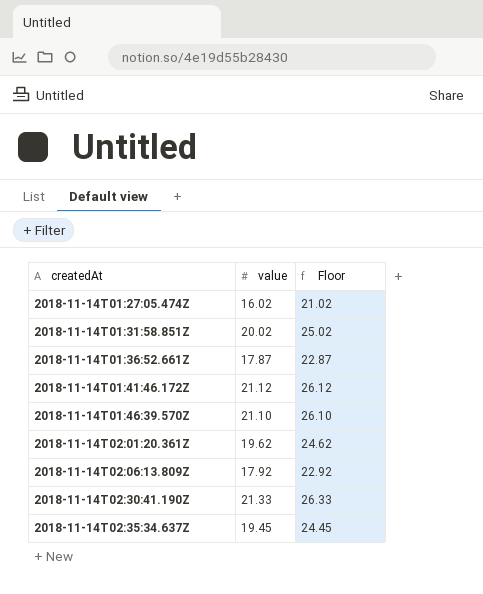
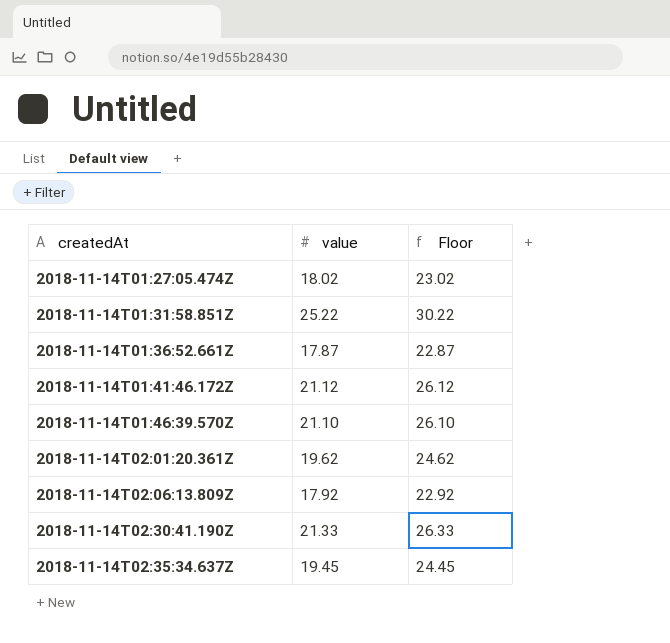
2018-11-14T01:27:05.474Z | value: 16.02 -> 18.02
2018-11-14T01:27:05.474Z | Floor: 21.02 -> 23.02
2018-11-14T01:31:58.851Z | value: 20.02 -> 25.22
2018-11-14T01:31:58.851Z | Floor: 25.02 -> 30.22

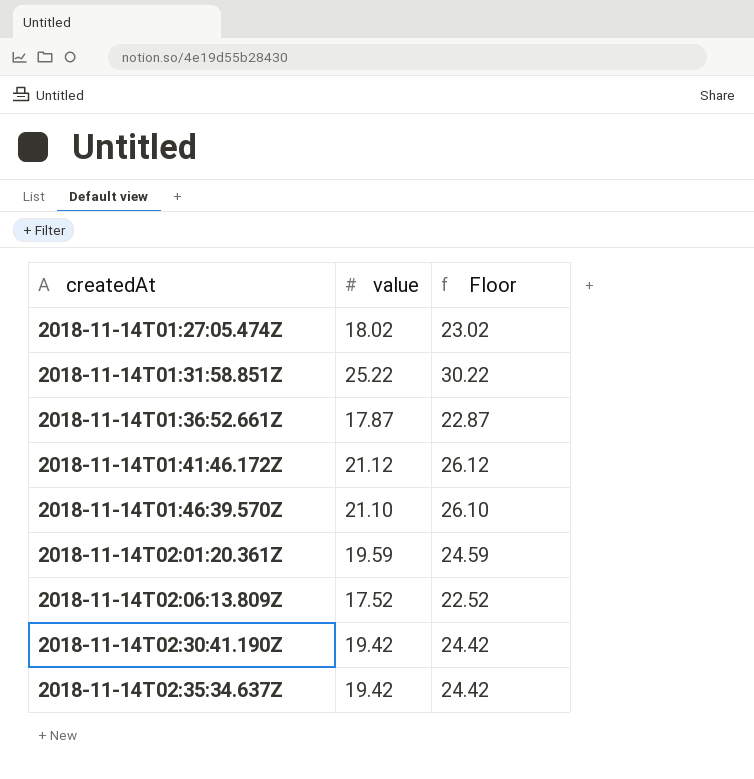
2018-11-14T02:01:20.361Z | value: 19.62 -> 19.59
2018-11-14T02:01:20.361Z | Floor: 24.62 -> 24.59
2018-11-14T02:06:13.809Z | value: 17.92 -> 17.52
2018-11-14T02:06:13.809Z | Floor: 22.92 -> 22.52
2018-11-14T02:30:41.190Z | value: 21.33 -> 19.42
2018-11-14T02:30:41.190Z | Floor: 26.33 -> 24.42
2018-11-14T02:35:34.637Z | value: 19.45 -> 19.42
2018-11-14T02:35:34.637Z | Floor: 24.45 -> 24.42

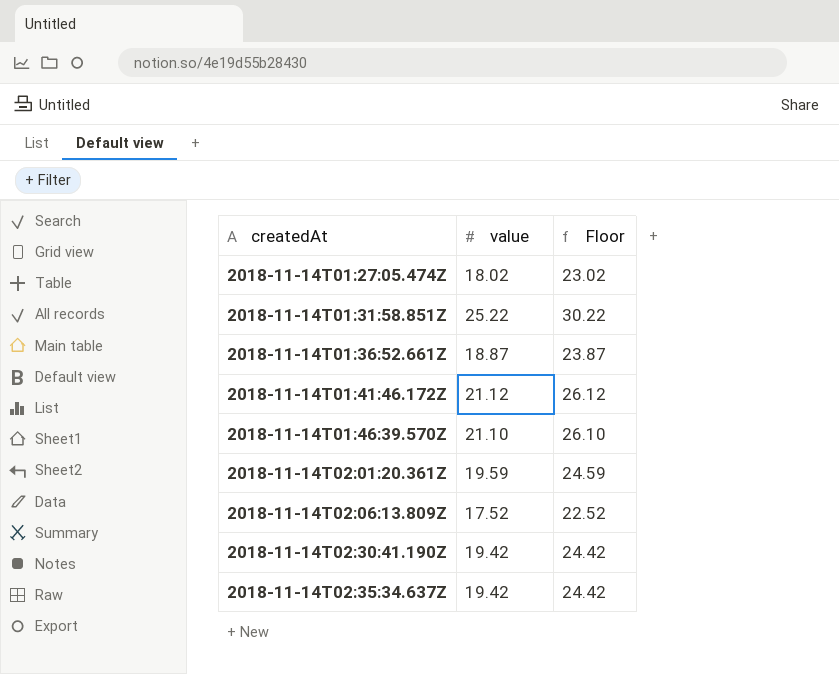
2018-11-14T01:36:52.661Z | value: 17.87 -> 18.87
2018-11-14T01:36:52.661Z | Floor: 22.87 -> 23.87

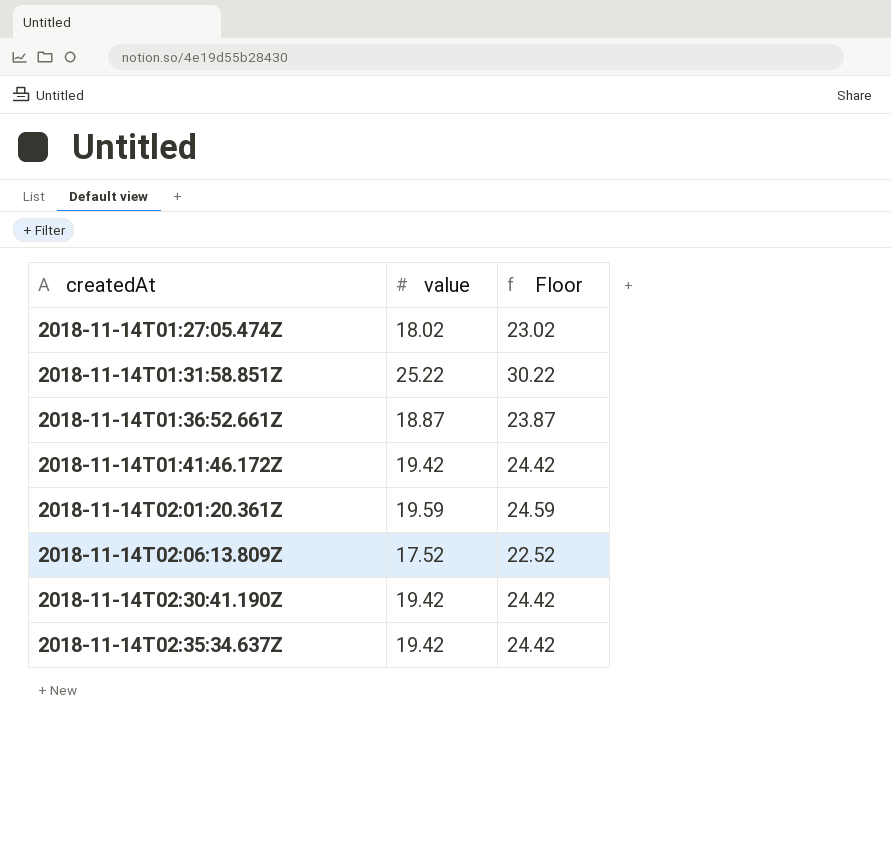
row 2018-11-14T01:46:39.570Z: 21.10 | 26.10 -> none
2018-11-14T01:41:46.172Z | value: 21.12 -> 19.42
2018-11-14T01:41:46.172Z | Floor: 26.12 -> 24.42

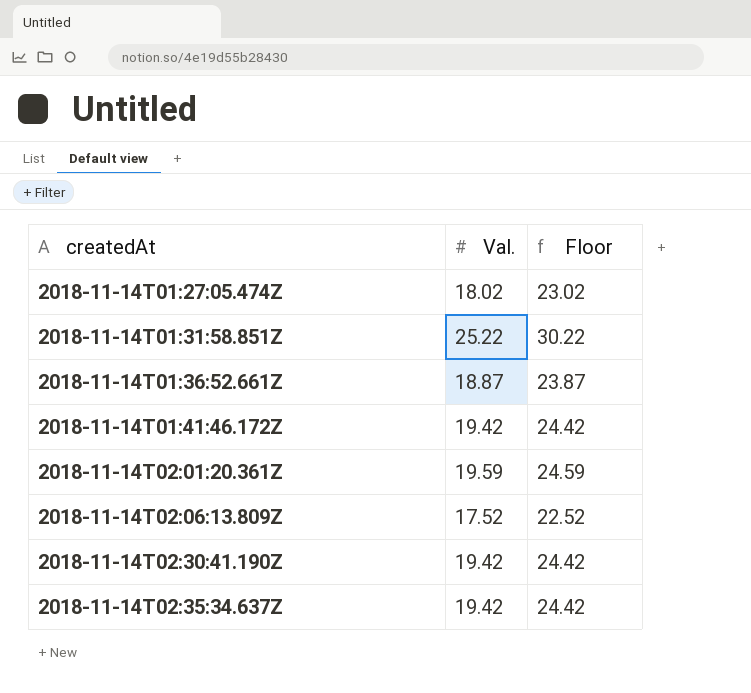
column name: value -> Val.

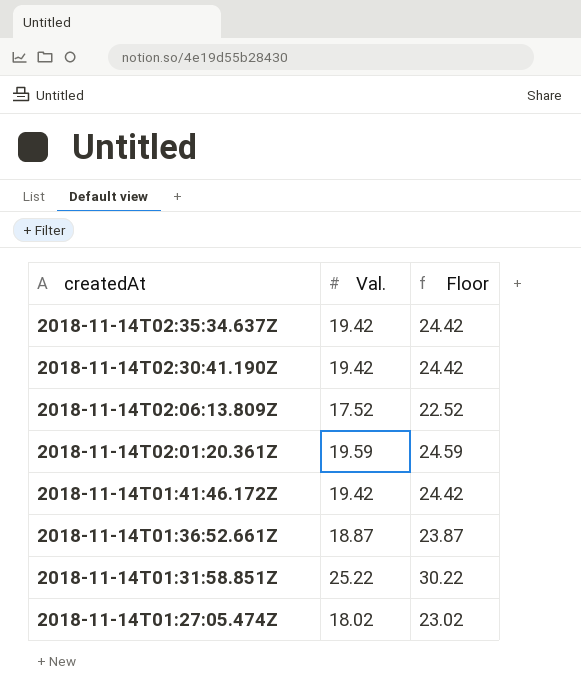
row order: createdAt ascending -> createdAt descending

